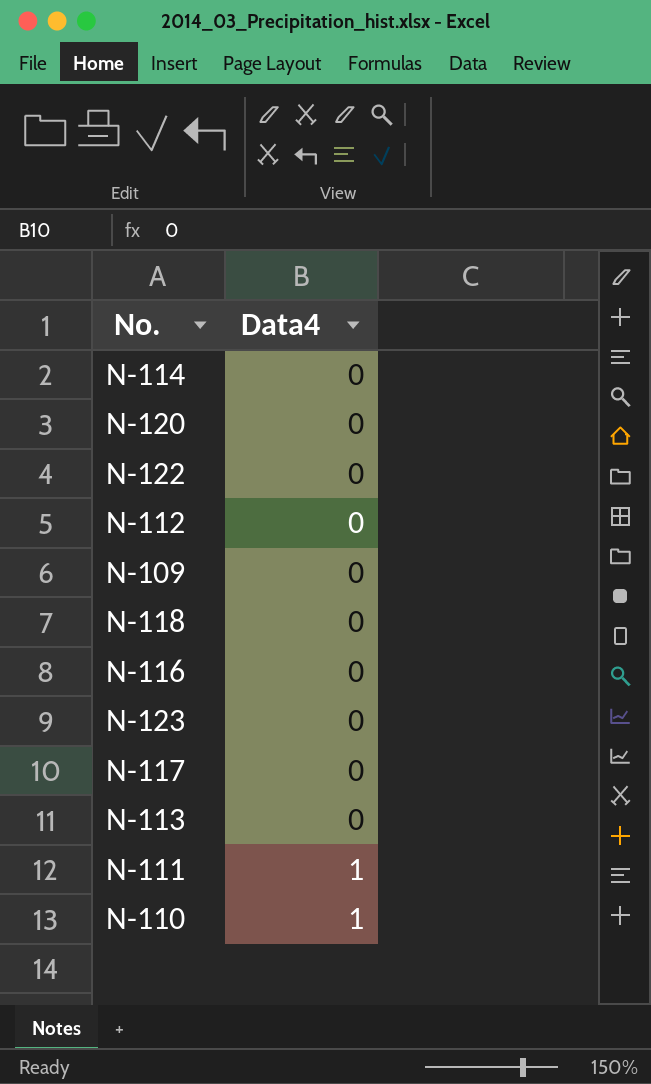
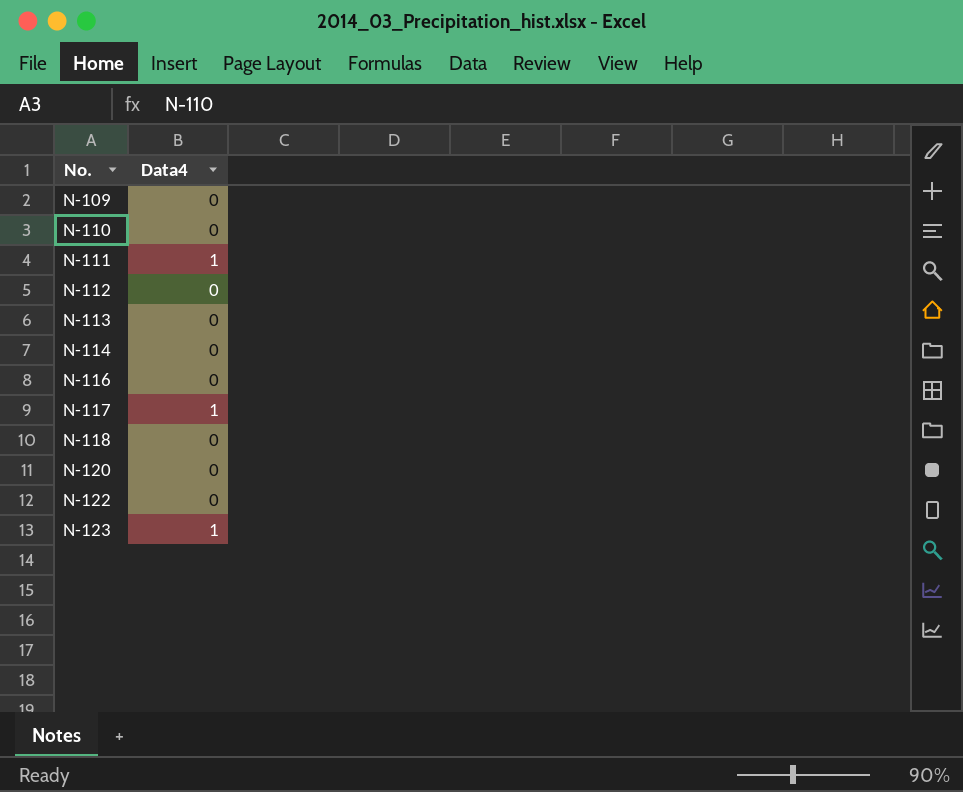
row order: Data4 ascending -> No. ascending
N-110 | Data4: 1 -> 0
N-117 | Data4: 0 -> 1
N-123 | Data4: 0 -> 1

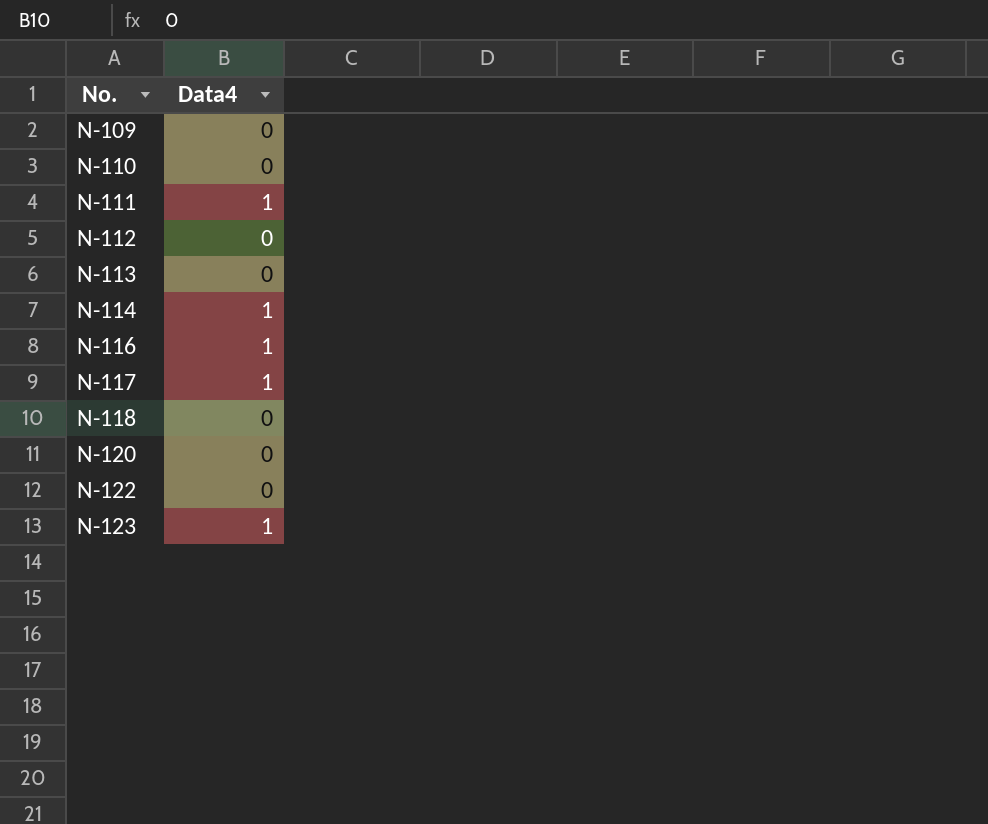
N-114 | Data4: 0 -> 1
N-116 | Data4: 0 -> 1

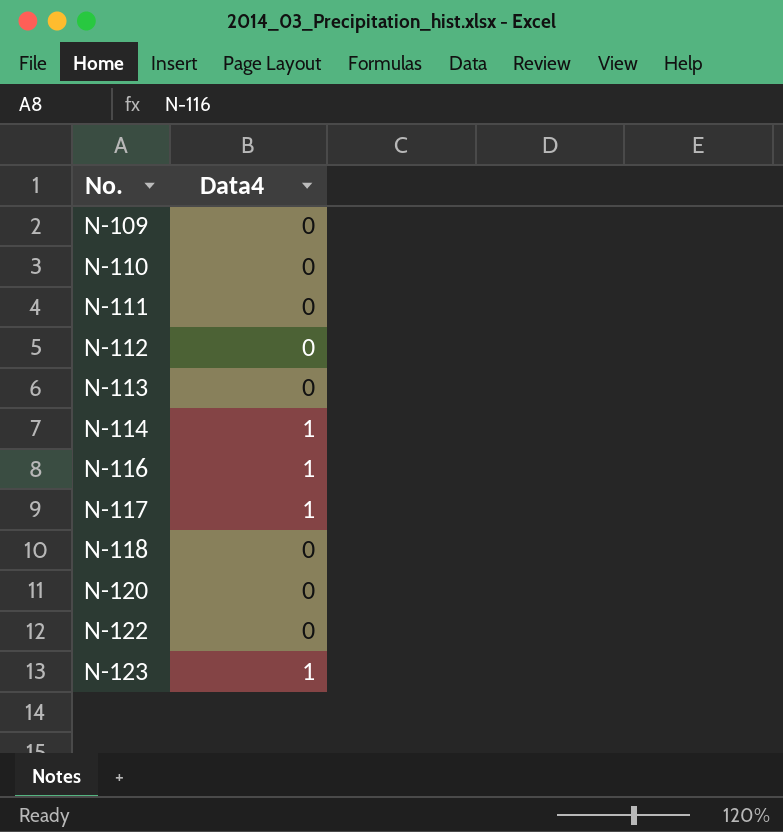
N-111 | Data4: 1 -> 0

